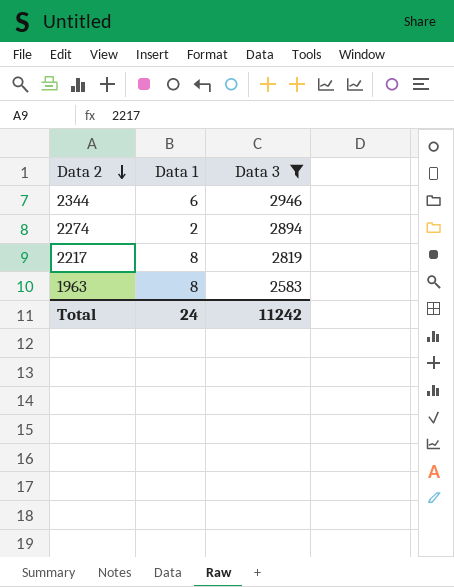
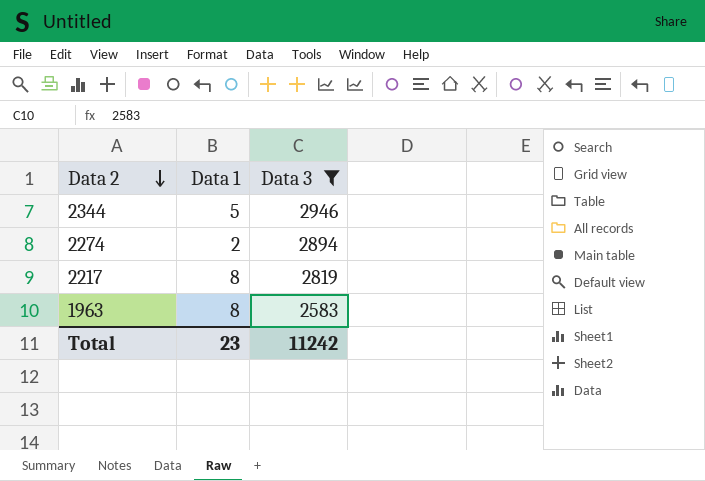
2344 | Data 1: 6 -> 5
Total | Data 1: 24 -> 23

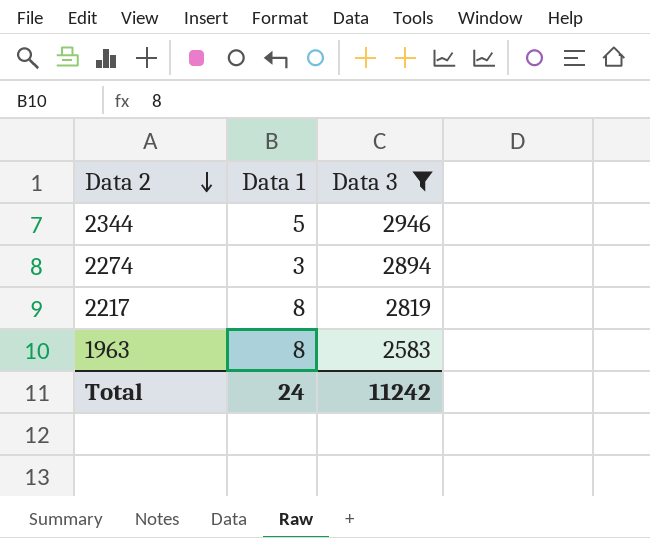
2274 | Data 1: 2 -> 3
Total | Data 1: 23 -> 24

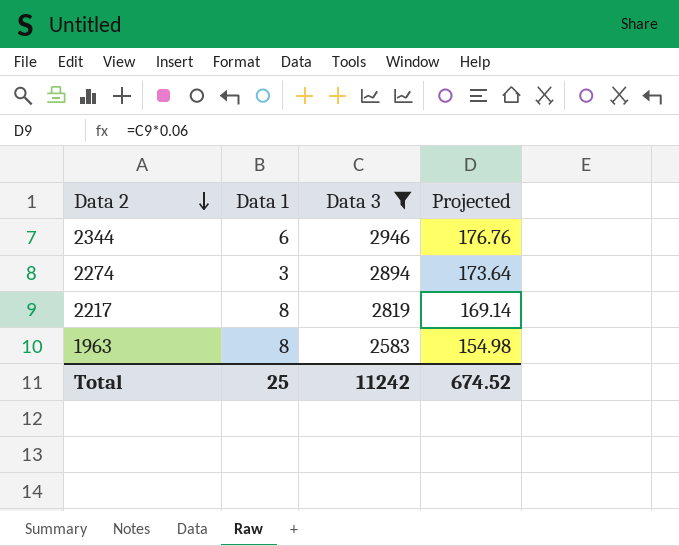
column Projected | formula: none -> [Data 3] * 0.06
2344 | Data 1: 5 -> 6
Total | Data 1: 24 -> 25

